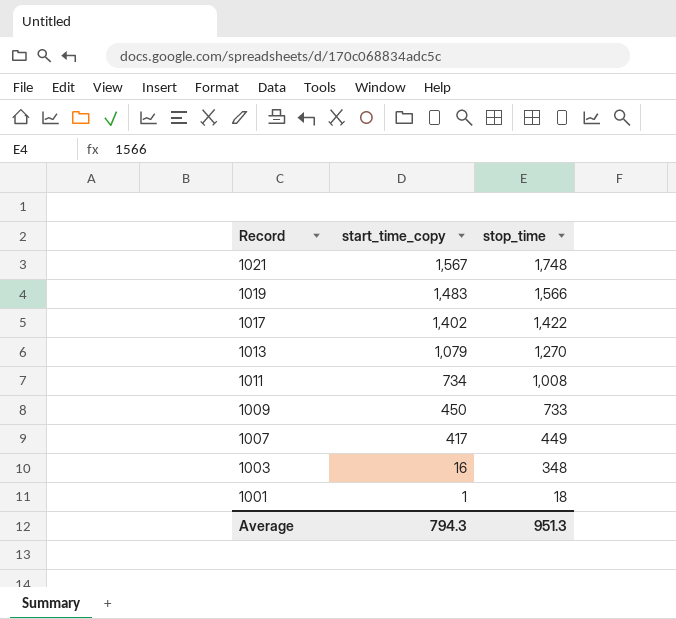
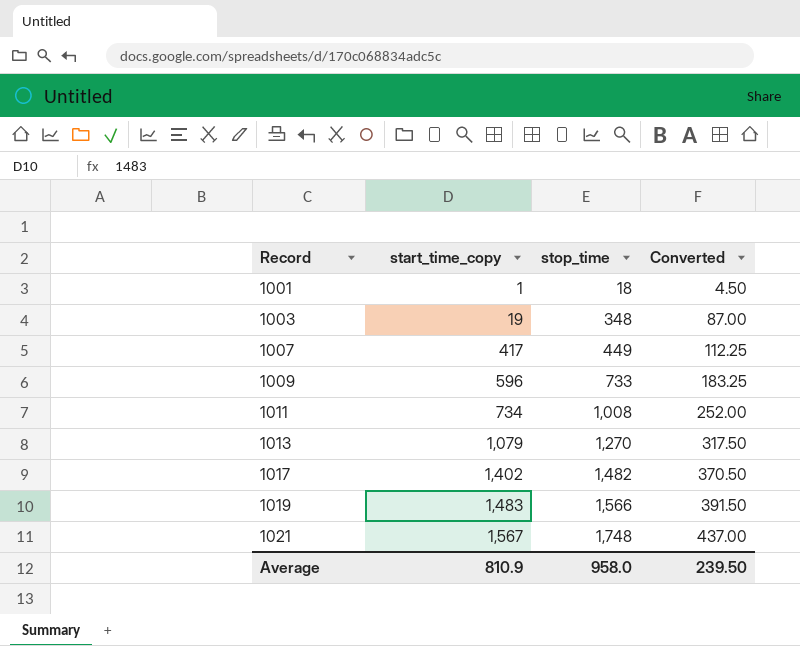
row order: Record descending -> Record ascending
column Converted | formula: none -> [stop_time] * 0.25
1003 | start_time_copy: 16 -> 19
1009 | start_time_copy: 450 -> 596
1017 | stop_time: 1,422 -> 1,482
Average | start_time_copy: 794.3 -> 810.9
Average | stop_time: 951.3 -> 958.0

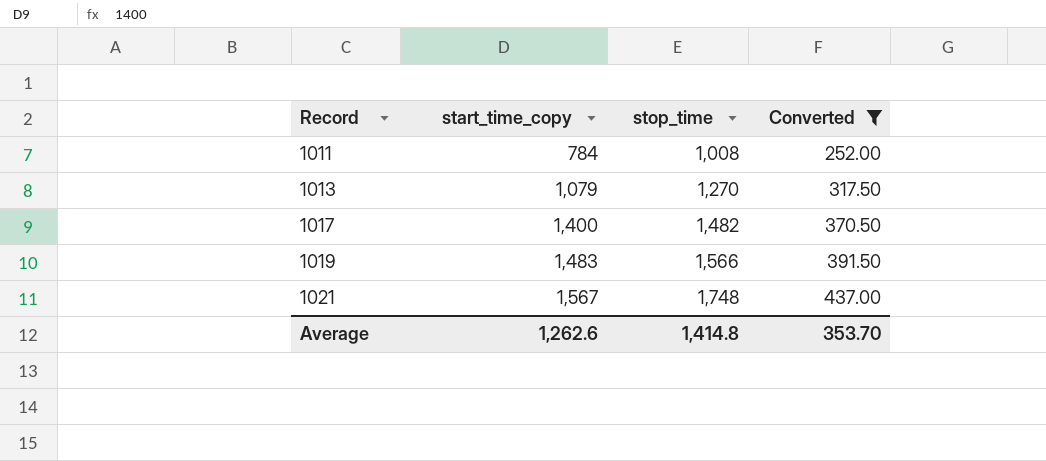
filter: none -> Converted >= 252.00
1011 | start_time_copy: 734 -> 784
1017 | start_time_copy: 1,402 -> 1,400
Average | start_time_copy: 810.9 -> 1,262.6
Average | stop_time: 958.0 -> 1,414.8
Average | Converted: 239.50 -> 353.70

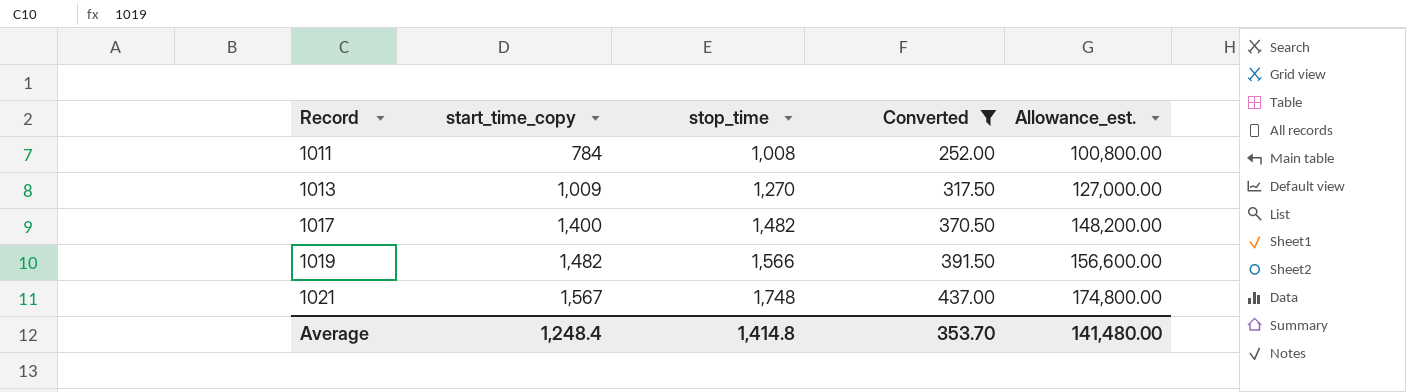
column Allowance_est. | formula: none -> [stop_time] * 100
1013 | start_time_copy: 1,079 -> 1,009
1019 | start_time_copy: 1,483 -> 1,482
Average | start_time_copy: 1,262.6 -> 1,248.4

